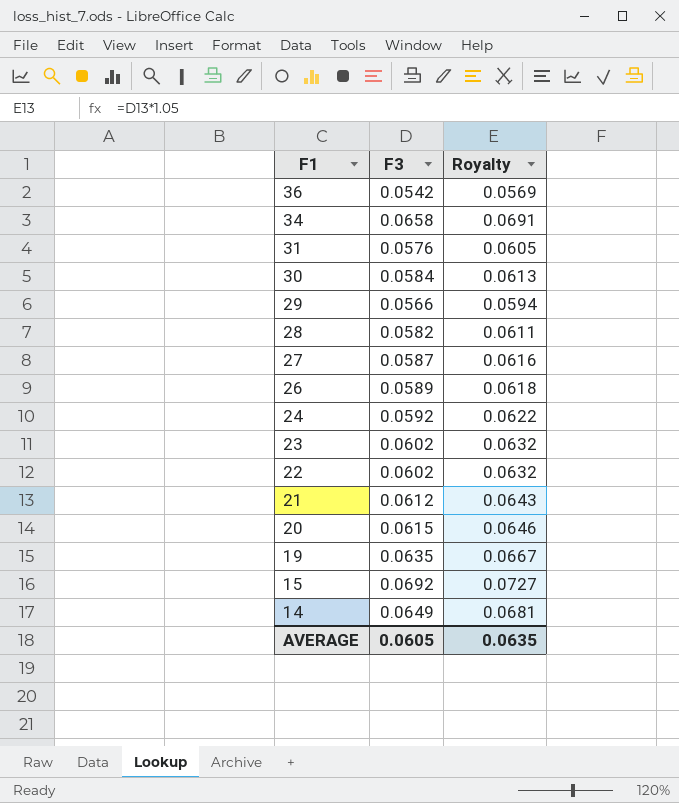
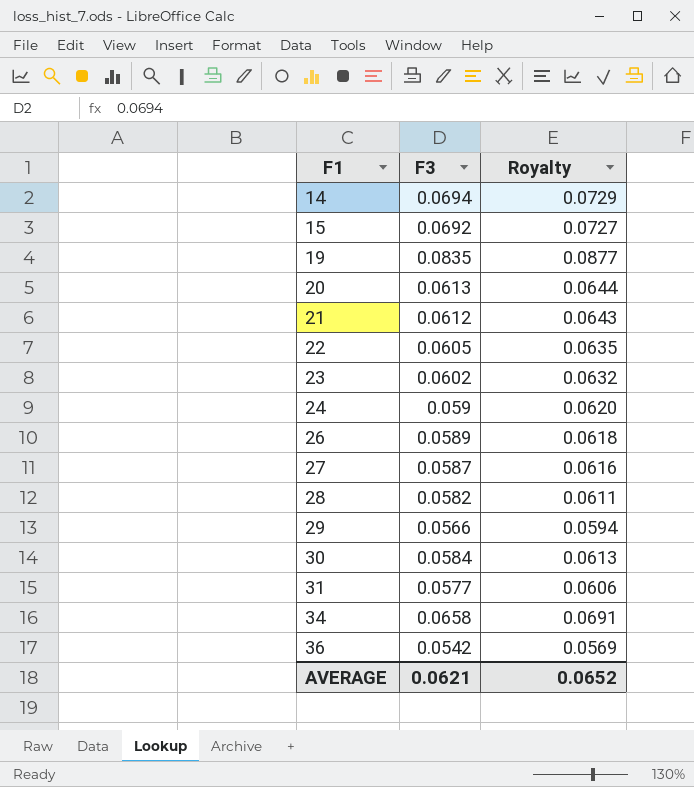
row order: F1 descending -> F1 ascending
14 | F3: 0.0649 -> 0.0694
14 | Royalty: 0.0681 -> 0.0729
19 | F3: 0.0635 -> 0.0835
19 | Royalty: 0.0667 -> 0.0877
20 | F3: 0.0615 -> 0.0613
20 | Royalty: 0.0646 -> 0.0644
22 | F3: 0.0602 -> 0.0605
22 | Royalty: 0.0632 -> 0.0635
24 | F3: 0.0592 -> 0.059
24 | Royalty: 0.0622 -> 0.0620
31 | F3: 0.0576 -> 0.0577
31 | Royalty: 0.0605 -> 0.0606
AVERAGE | F3: 0.0605 -> 0.0621
AVERAGE | Royalty: 0.0635 -> 0.0652

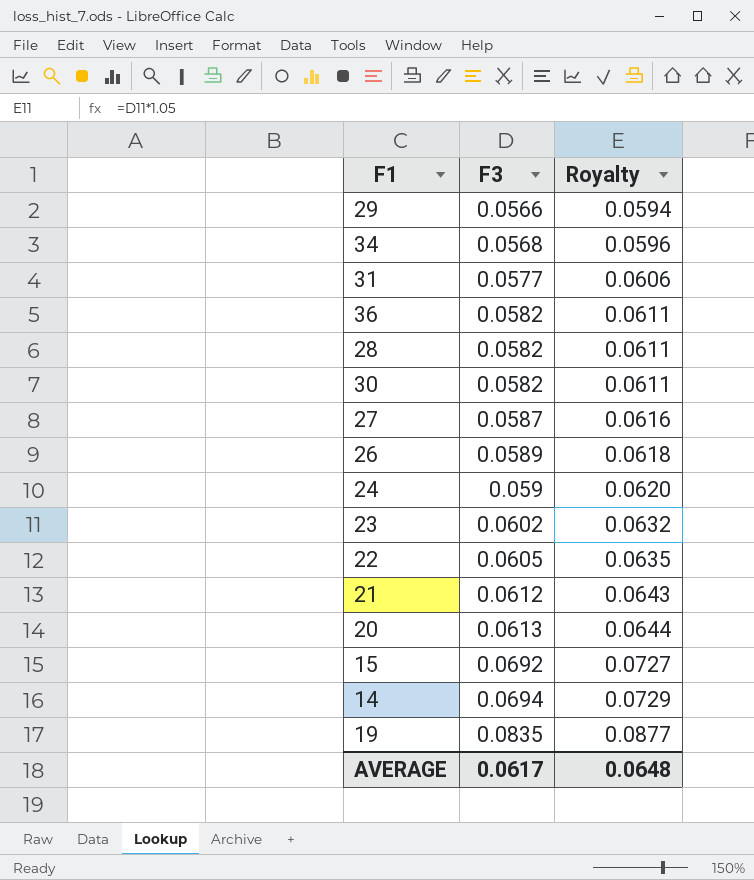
row order: F1 ascending -> F3 ascending
34 | F3: 0.0658 -> 0.0568
34 | Royalty: 0.0691 -> 0.0596
36 | F3: 0.0542 -> 0.0582
36 | Royalty: 0.0569 -> 0.0611
30 | F3: 0.0584 -> 0.0582
30 | Royalty: 0.0613 -> 0.0611
AVERAGE | F3: 0.0621 -> 0.0617
AVERAGE | Royalty: 0.0652 -> 0.0648

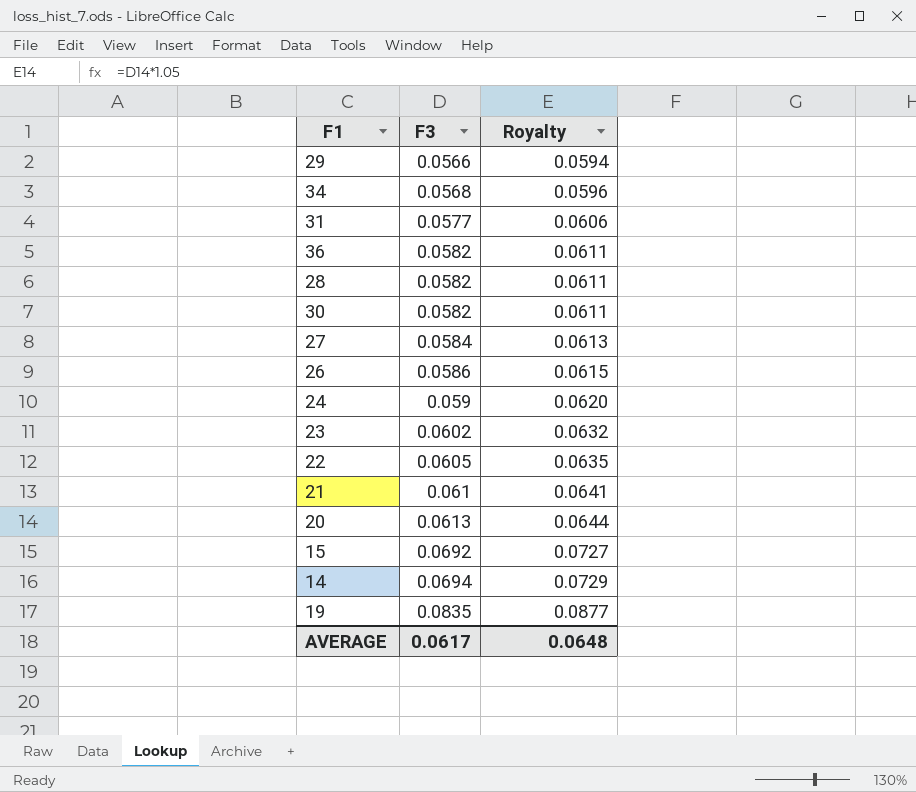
27 | F3: 0.0587 -> 0.0584
27 | Royalty: 0.0616 -> 0.0613
26 | F3: 0.0589 -> 0.0586
26 | Royalty: 0.0618 -> 0.0615
21 | F3: 0.0612 -> 0.061
21 | Royalty: 0.0643 -> 0.0641

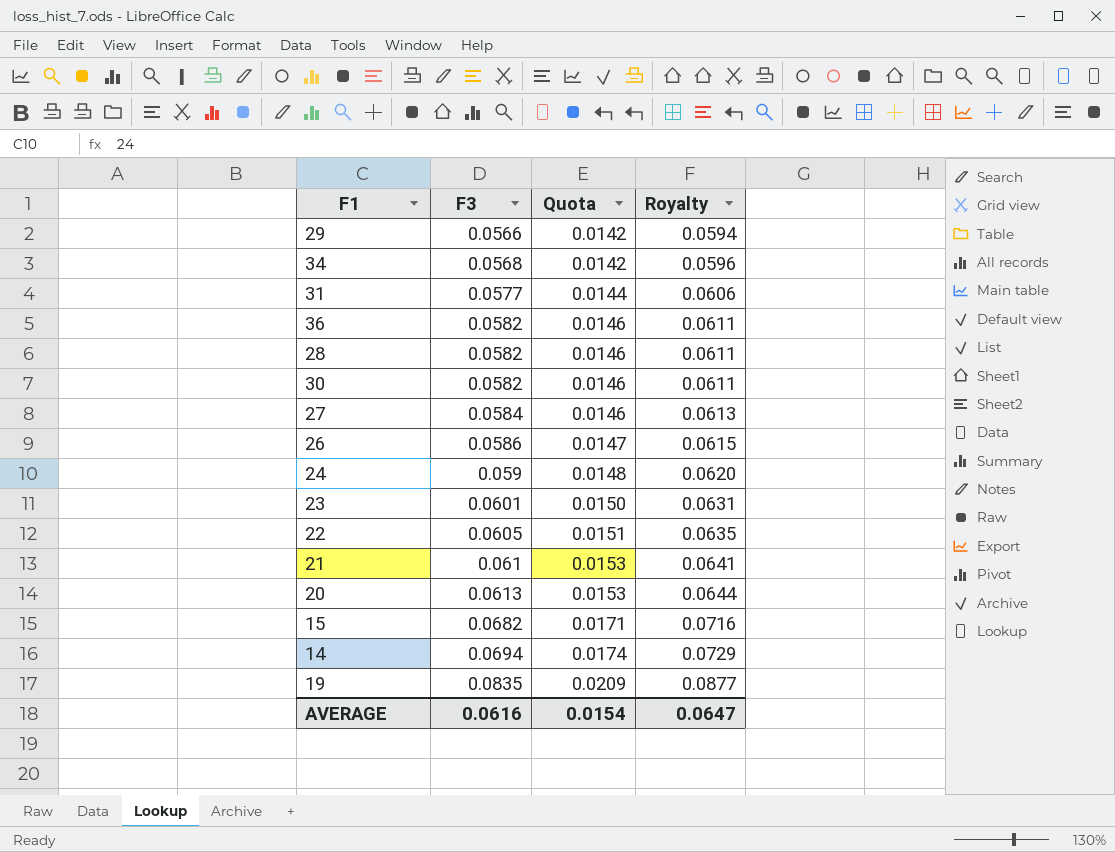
column Quota | formula: none -> [F3] * 0.25
23 | F3: 0.0602 -> 0.0601
23 | Royalty: 0.0632 -> 0.0631
15 | F3: 0.0692 -> 0.0682
15 | Royalty: 0.0727 -> 0.0716
AVERAGE | F3: 0.0617 -> 0.0616
AVERAGE | Royalty: 0.0648 -> 0.0647

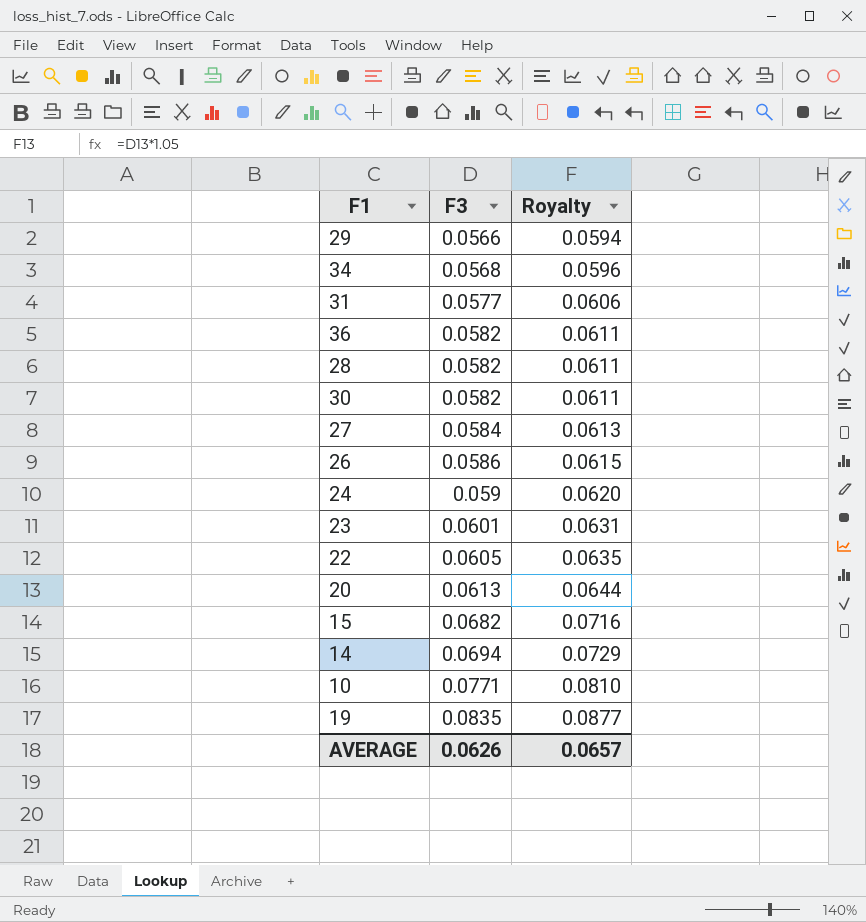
column Quota | formula: [F3] * 0.25 -> none
row 21: 0.061 | 0.0153 | 0.0641 -> none
row 10: none -> 0.0771 | 0.0810
AVERAGE | F3: 0.0616 -> 0.0626
AVERAGE | Royalty: 0.0647 -> 0.0657

